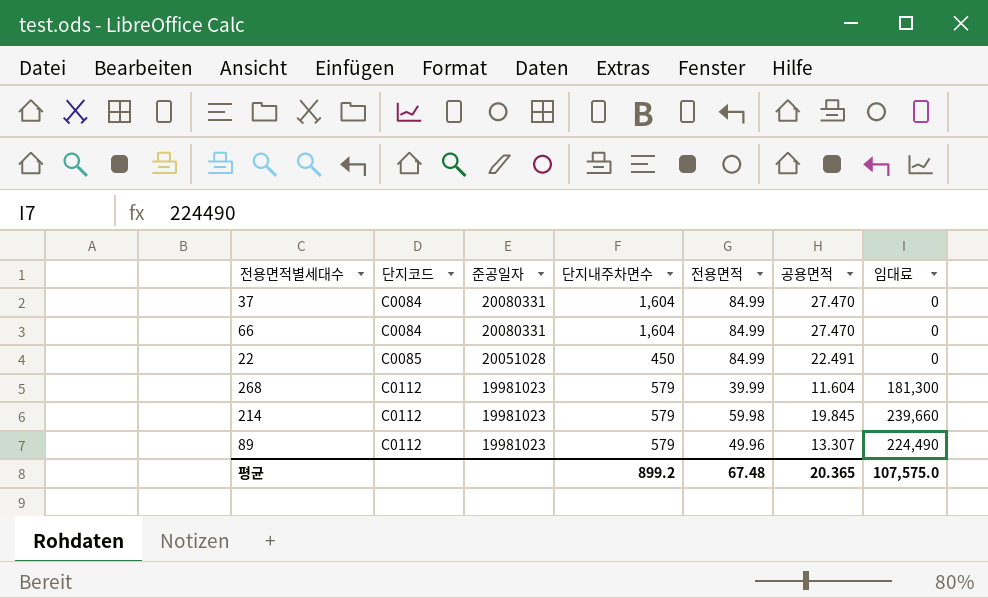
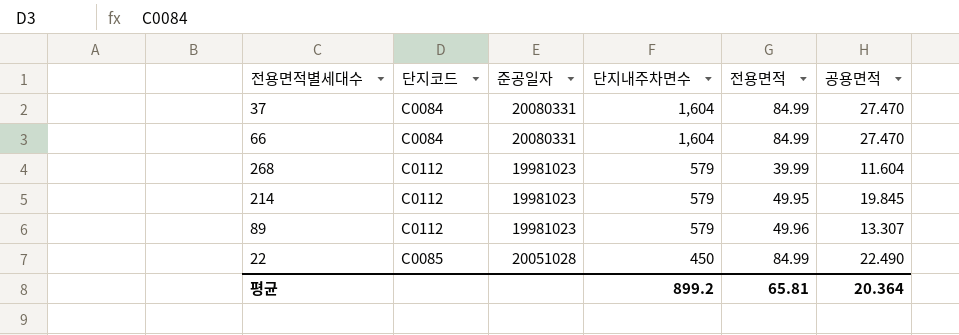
row order: 단지코드 ascending -> 단지내주차면수 descending
column 임대료 | position: 7 -> none
214 | 전용면적: 59.98 -> 49.95
22 | 공용면적: 22.491 -> 22.490
평균 | 전용면적: 67.48 -> 65.81
평균 | 공용면적: 20.365 -> 20.364

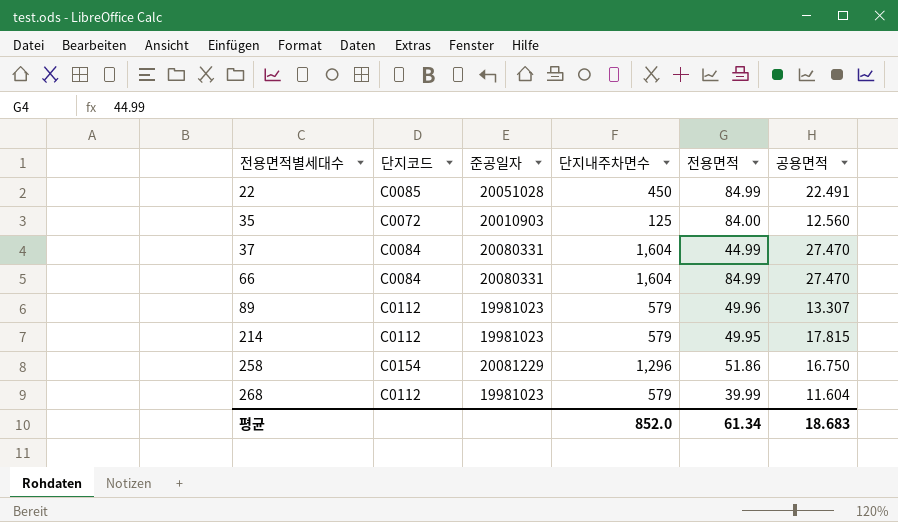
row order: 단지내주차면수 descending -> 전용면적별세대수 ascending
22 | 공용면적: 22.490 -> 22.491
row 35: none -> C0072 | 20010903 | 125 | 84.00 | 12.560
37 | 전용면적: 84.99 -> 44.99
214 | 공용면적: 19.845 -> 17.815
row 258: none -> C0154 | 20081229 | 1,296 | 51.86 | 16.750
평균 | 단지내주차면수: 899.2 -> 852.0
평균 | 전용면적: 65.81 -> 61.34
평균 | 공용면적: 20.364 -> 18.683

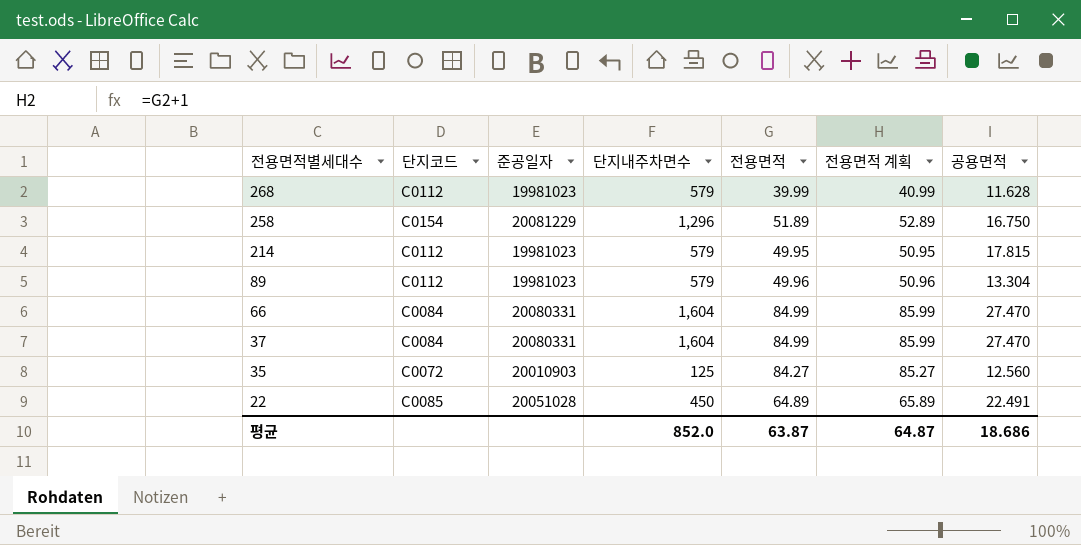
row order: 전용면적별세대수 ascending -> 전용면적별세대수 descending
column 전용면적 계획 | formula: none -> [전용면적] + 1
268 | 공용면적: 11.604 -> 11.628
258 | 전용면적: 51.86 -> 51.89
89 | 공용면적: 13.307 -> 13.304
37 | 전용면적: 44.99 -> 84.99
35 | 전용면적: 84.00 -> 84.27
22 | 전용면적: 84.99 -> 64.89
평균 | 전용면적: 61.34 -> 63.87
평균 | 공용면적: 18.683 -> 18.686

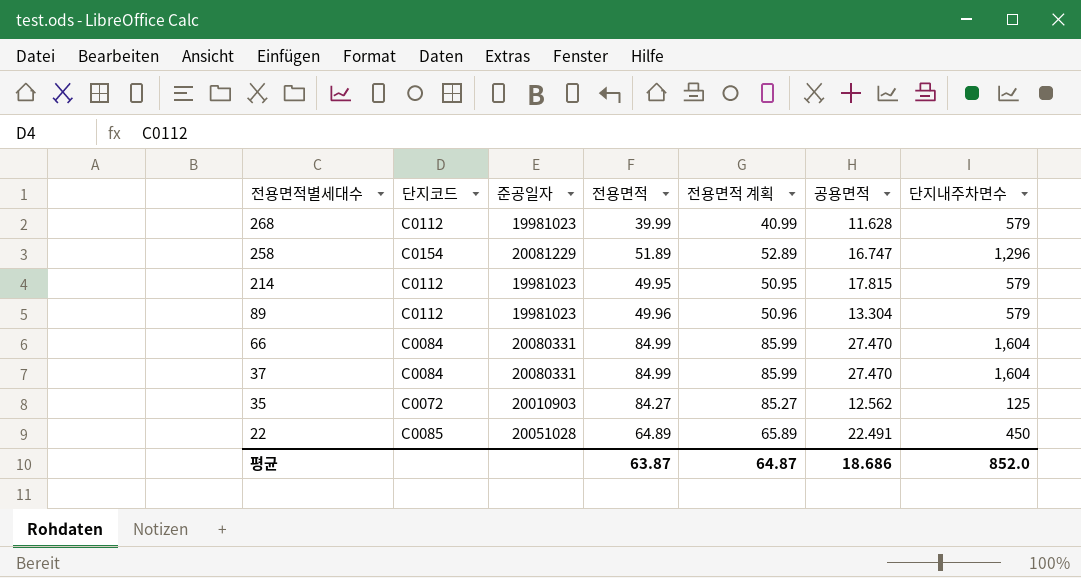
column 단지내주차면수 | position: 4 -> 7
258 | 공용면적: 16.750 -> 16.747
35 | 공용면적: 12.560 -> 12.562

